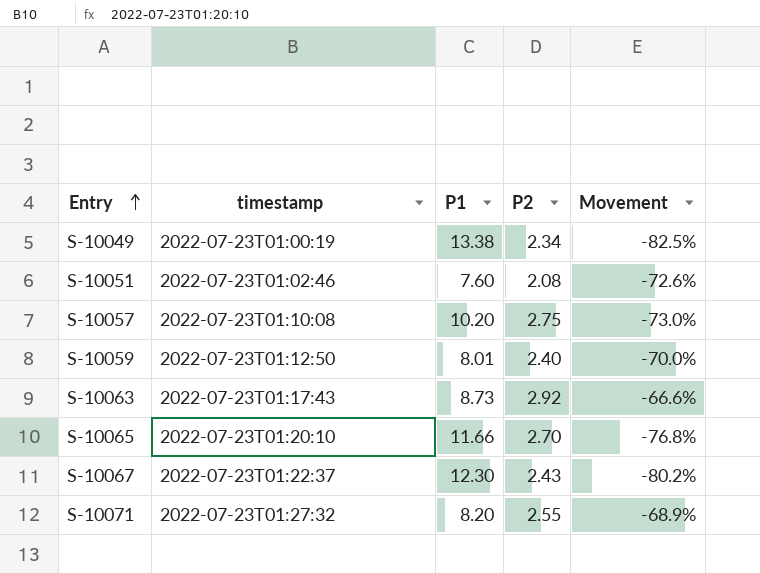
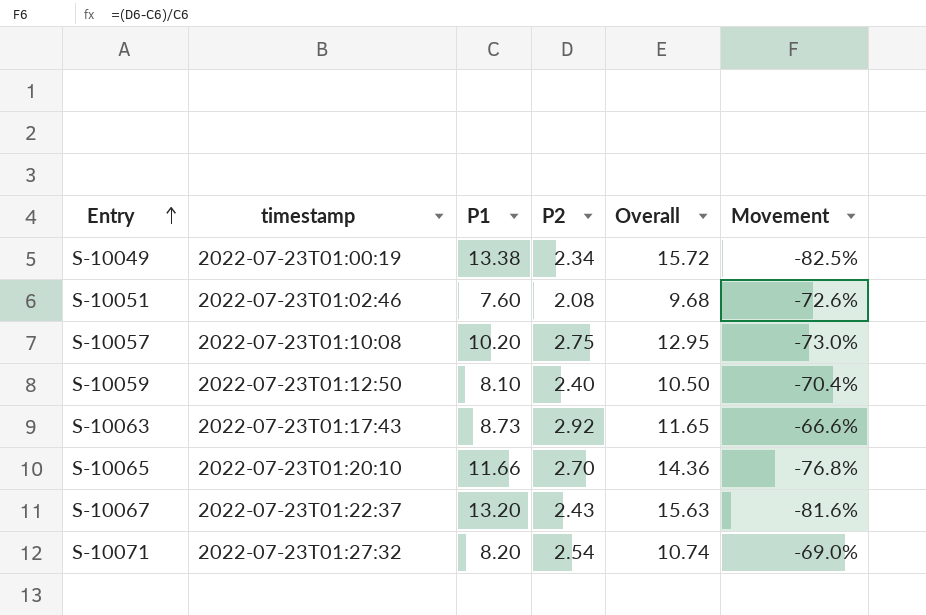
column Overall | formula: none -> [P1] + [P2]
S-10059 | P1: 8.01 -> 8.10
S-10059 | Movement: -70.0% -> -70.4%
S-10067 | P1: 12.30 -> 13.20
S-10067 | Movement: -80.2% -> -81.6%
S-10071 | P2: 2.55 -> 2.54
S-10071 | Movement: -68.9% -> -69.0%

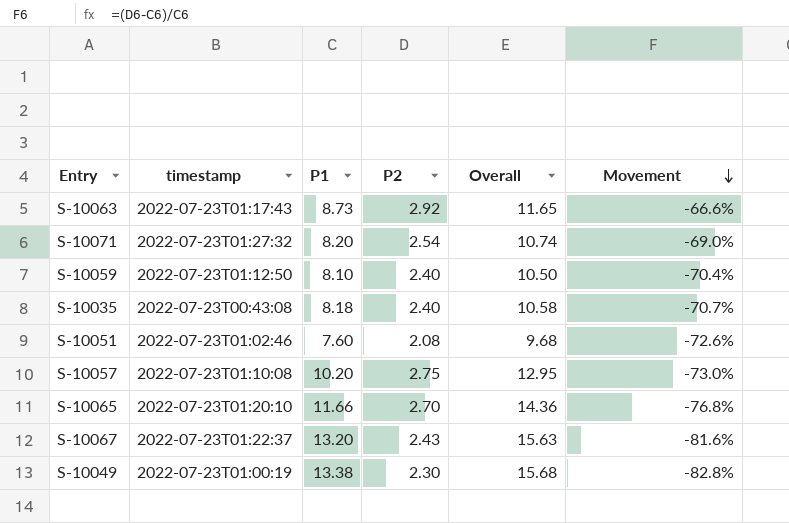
row order: Entry ascending -> Movement descending
row S-10035: none -> 2022-07-23T00:43:08 | 8.18 | 2.40 | 10.58 | -70.7%
S-10049 | P2: 2.34 -> 2.30
S-10049 | Overall: 15.72 -> 15.68
S-10049 | Movement: -82.5% -> -82.8%

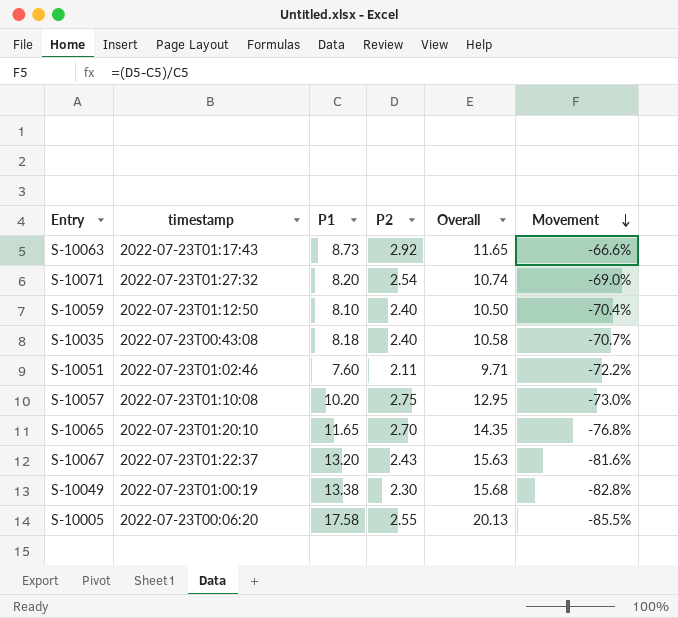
S-10051 | P2: 2.08 -> 2.11
S-10051 | Overall: 9.68 -> 9.71
S-10051 | Movement: -72.6% -> -72.2%
S-10065 | P1: 11.66 -> 11.65
S-10065 | Overall: 14.36 -> 14.35
row S-10005: none -> 2022-07-23T00:06:20 | 17.58 | 2.55 | 20.13 | -85.5%

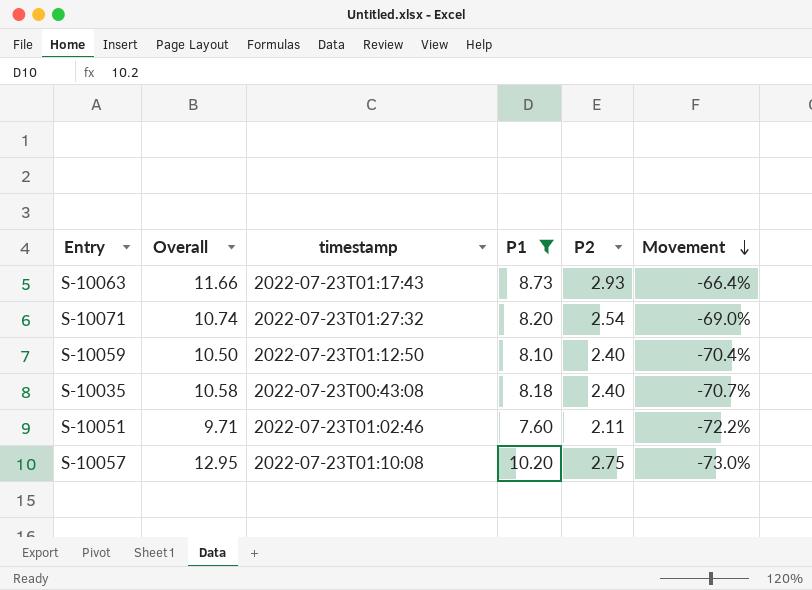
filter: none -> P1 <= 10.20
column Overall | position: 5 -> 2
S-10063 | Overall: 11.65 -> 11.66
S-10063 | P2: 2.92 -> 2.93
S-10063 | Movement: -66.6% -> -66.4%

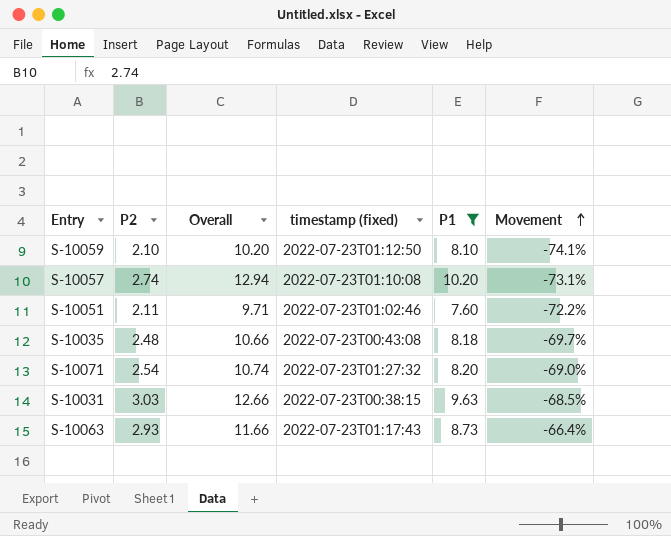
row order: Movement descending -> Movement ascending
column P2 | position: 5 -> 2
column name: timestamp -> timestamp (fixed)
S-10059 | P2: 2.40 -> 2.10
S-10059 | Overall: 10.50 -> 10.20
S-10059 | Movement: -70.4% -> -74.1%
S-10057 | P2: 2.75 -> 2.74
S-10057 | Overall: 12.95 -> 12.94
S-10057 | Movement: -73.0% -> -73.1%
S-10035 | P2: 2.40 -> 2.48
S-10035 | Overall: 10.58 -> 10.66
S-10035 | Movement: -70.7% -> -69.7%
row S-10031: none -> 3.03 | 12.66 | 2022-07-23T00:38:15 | 9.63 | -68.5%

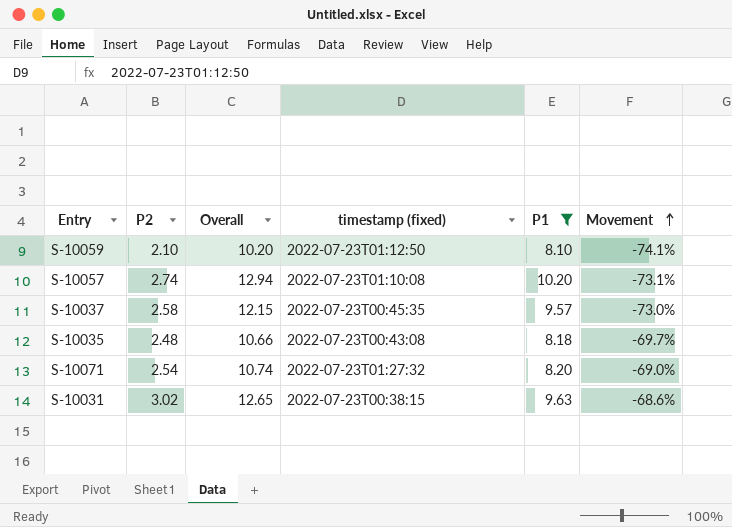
row S-10051: 2.11 | 9.71 | 2022-07-23T01:02:46 | 7.60 | -72.2% -> none
row S-10063: 2.93 | 11.66 | 2022-07-23T01:17:43 | 8.73 | -66.4% -> none
row S-10037: none -> 2.58 | 12.15 | 2022-07-23T00:45:35 | 9.57 | -73.0%
S-10031 | P2: 3.03 -> 3.02
S-10031 | Overall: 12.66 -> 12.65
S-10031 | Movement: -68.5% -> -68.6%

